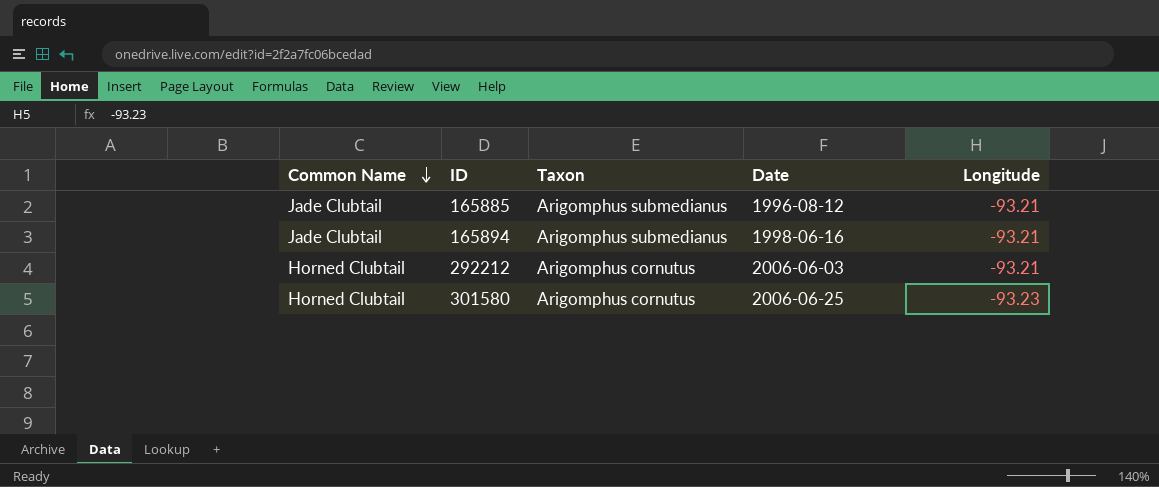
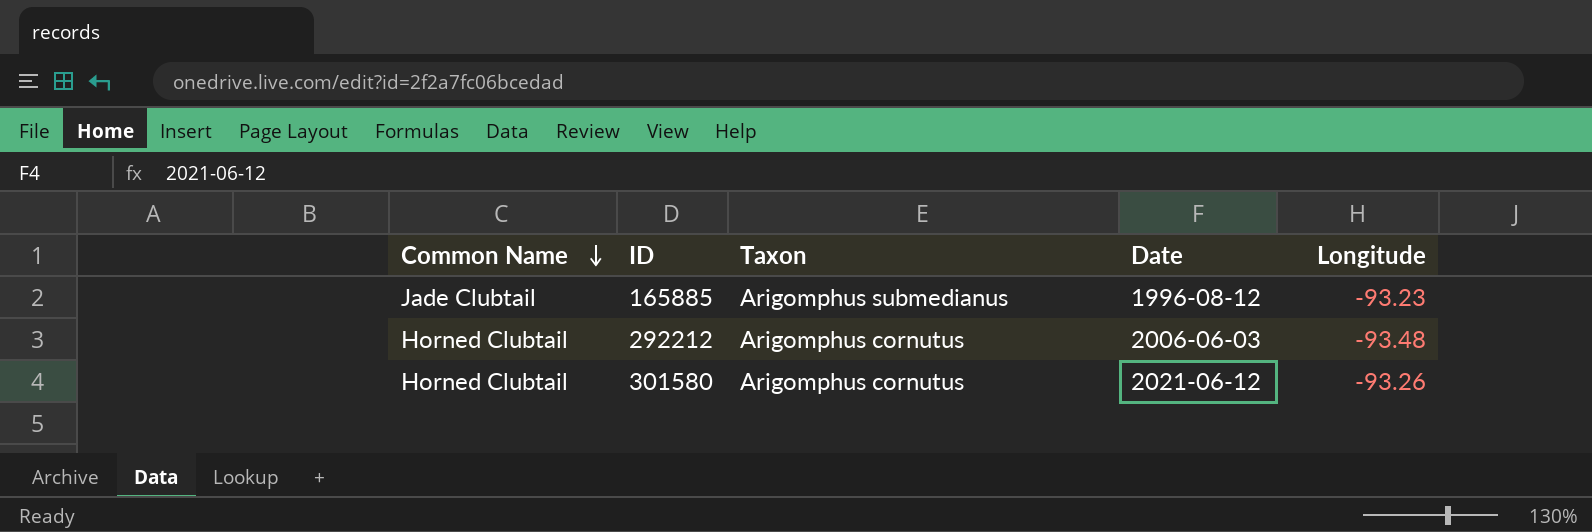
row 165894: Jade Clubtail | Arigomphus submedianus | 1998-06-16 | -93.21 -> none
165885 | Longitude: -93.21 -> -93.23
292212 | Longitude: -93.21 -> -93.48
301580 | Date: 2006-06-25 -> 2021-06-12
301580 | Longitude: -93.23 -> -93.26

